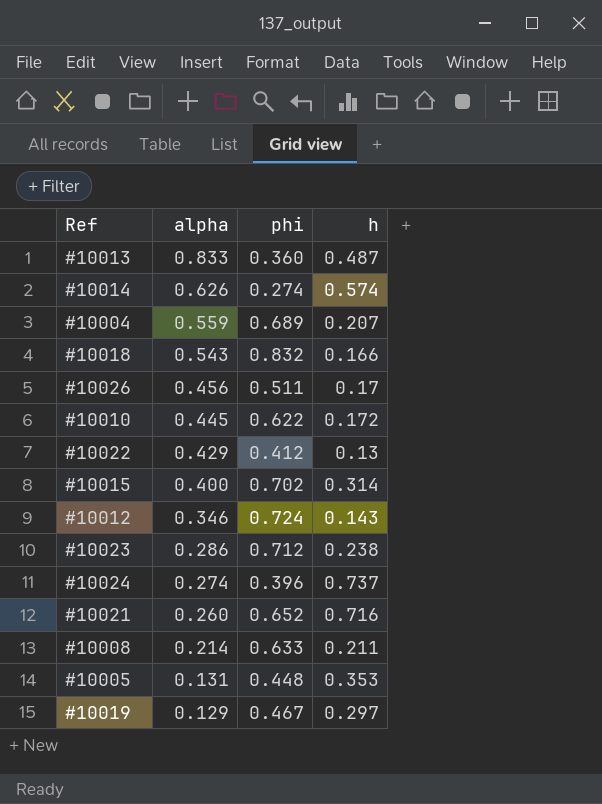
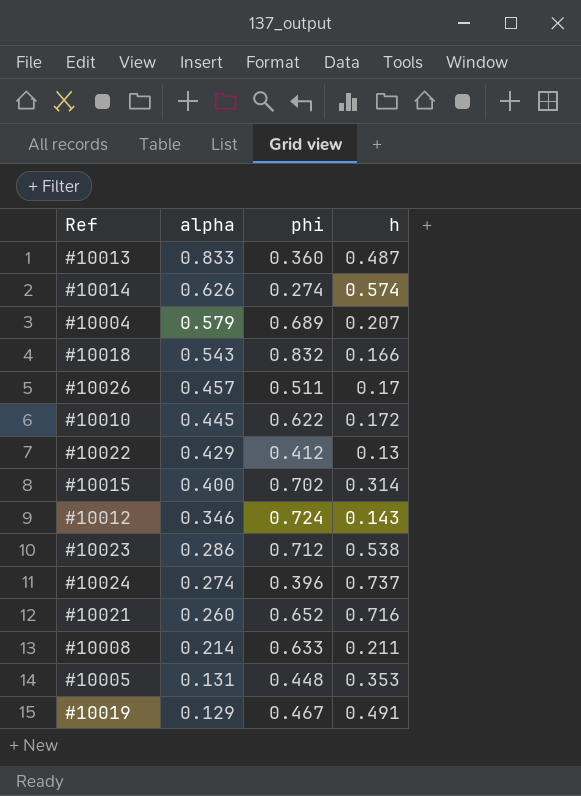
#10004 | alpha: 0.559 -> 0.579
#10026 | alpha: 0.456 -> 0.457
#10023 | h: 0.238 -> 0.538
#10019 | h: 0.297 -> 0.491

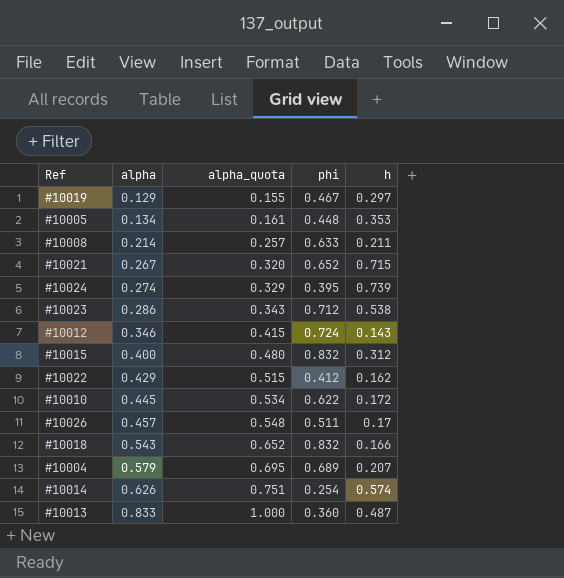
row order: alpha descending -> alpha ascending
column alpha_quota | formula: none -> [alpha] * 1.2
#10019 | h: 0.491 -> 0.297
#10005 | alpha: 0.131 -> 0.134
#10021 | alpha: 0.260 -> 0.267
#10021 | h: 0.716 -> 0.715
#10024 | phi: 0.396 -> 0.395
#10024 | h: 0.737 -> 0.739
#10015 | phi: 0.702 -> 0.832
#10015 | h: 0.314 -> 0.312
#10022 | h: 0.13 -> 0.162
#10014 | phi: 0.274 -> 0.254

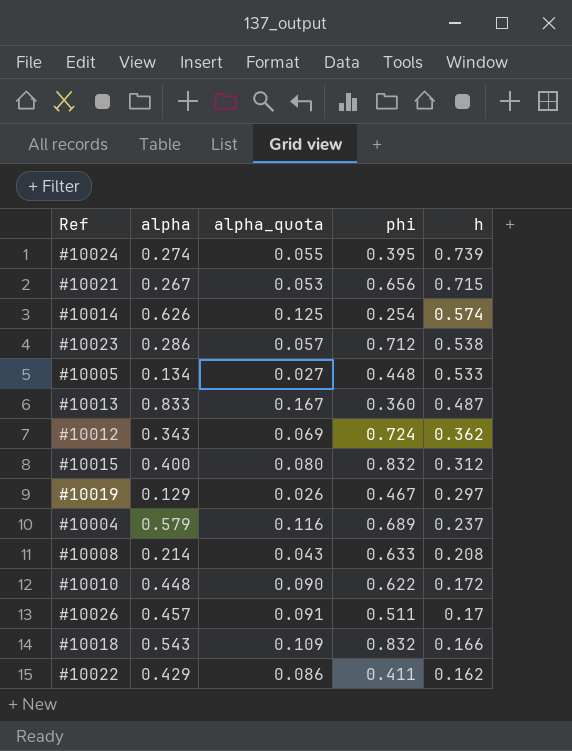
row order: alpha ascending -> h descending
column alpha_quota | formula: [alpha] * 1.2 -> [alpha] * 0.2
#10021 | phi: 0.652 -> 0.656
#10005 | h: 0.353 -> 0.533
#10012 | alpha: 0.346 -> 0.343
#10012 | h: 0.143 -> 0.362
#10004 | h: 0.207 -> 0.237
#10008 | h: 0.211 -> 0.208
#10010 | alpha: 0.445 -> 0.448
#10022 | phi: 0.412 -> 0.411

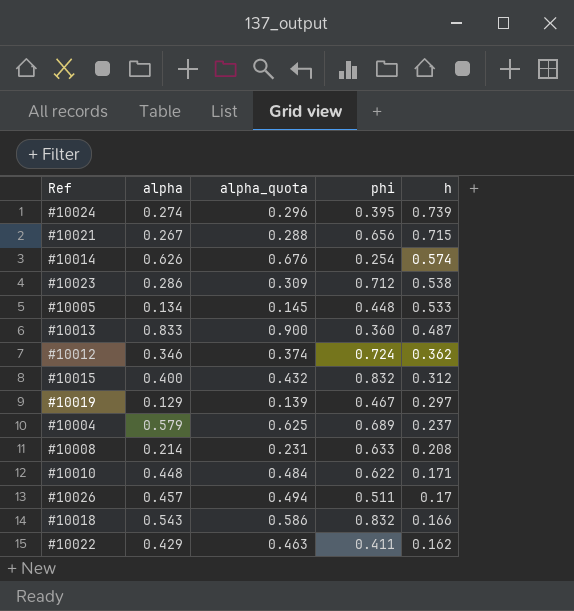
column alpha_quota | formula: [alpha] * 0.2 -> [alpha] * 1.08
#10012 | alpha: 0.343 -> 0.346
#10010 | h: 0.172 -> 0.171

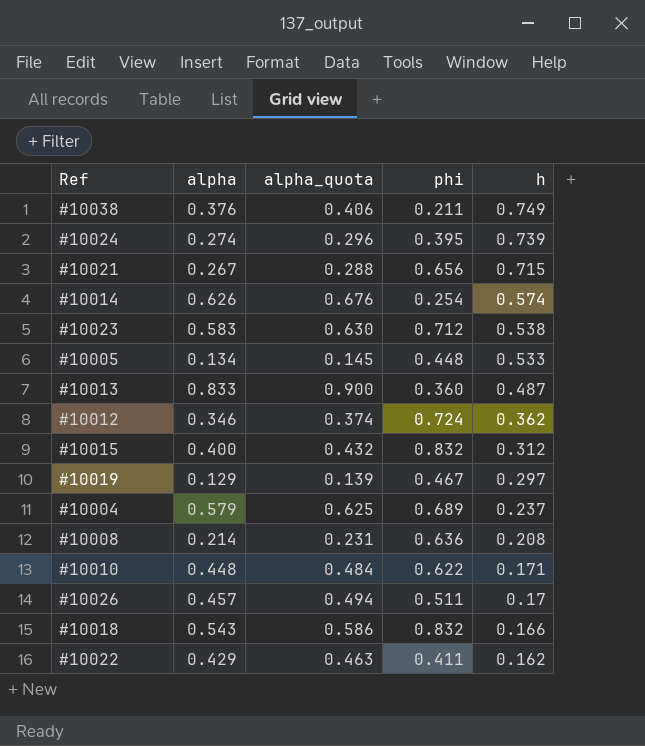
row #10038: none -> 0.376 | 0.406 | 0.211 | 0.749
#10023 | alpha: 0.286 -> 0.583
#10023 | alpha_quota: 0.309 -> 0.630
#10008 | phi: 0.633 -> 0.636

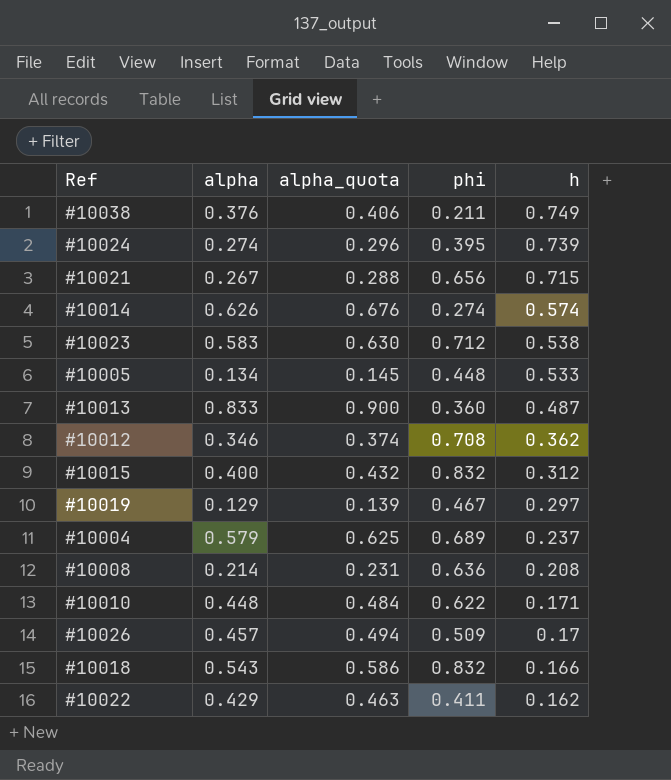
#10014 | phi: 0.254 -> 0.274
#10012 | phi: 0.724 -> 0.708
#10026 | phi: 0.511 -> 0.509

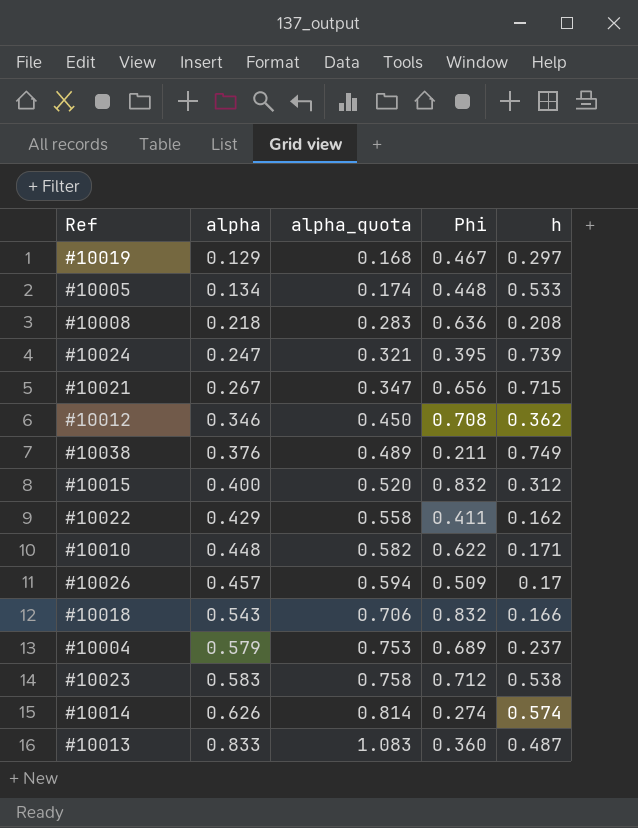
row order: h descending -> alpha ascending
column alpha_quota | formula: [alpha] * 1.08 -> [alpha] * 1.3
column name: phi -> Phi
#10008 | alpha: 0.214 -> 0.218
#10024 | alpha: 0.274 -> 0.247

